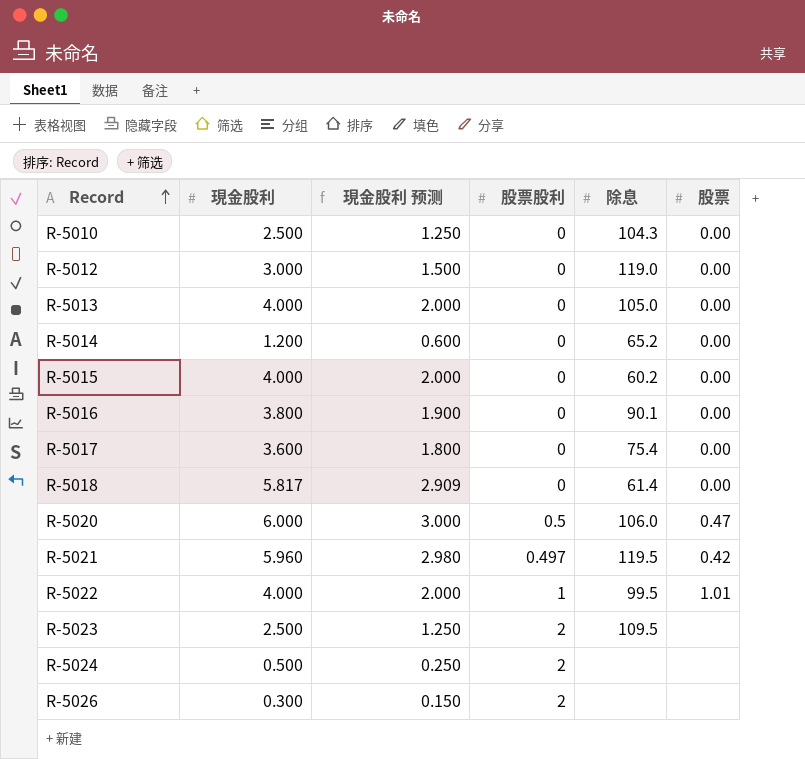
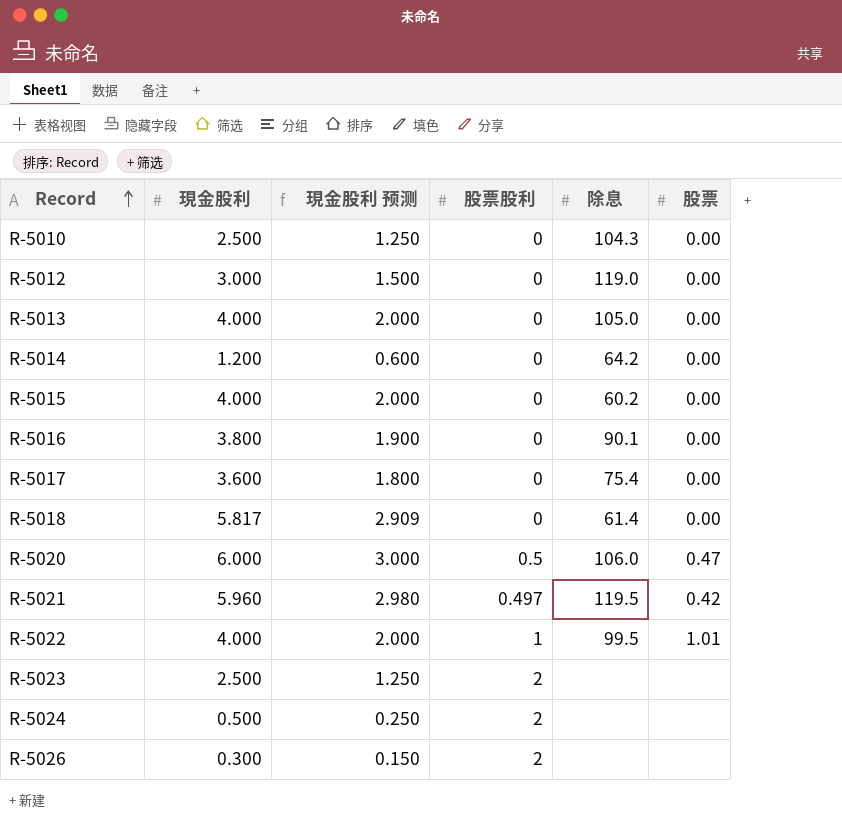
R-5014 | 除息: 65.2 -> 64.2
R-5023 | 除息: 109.5 -> none

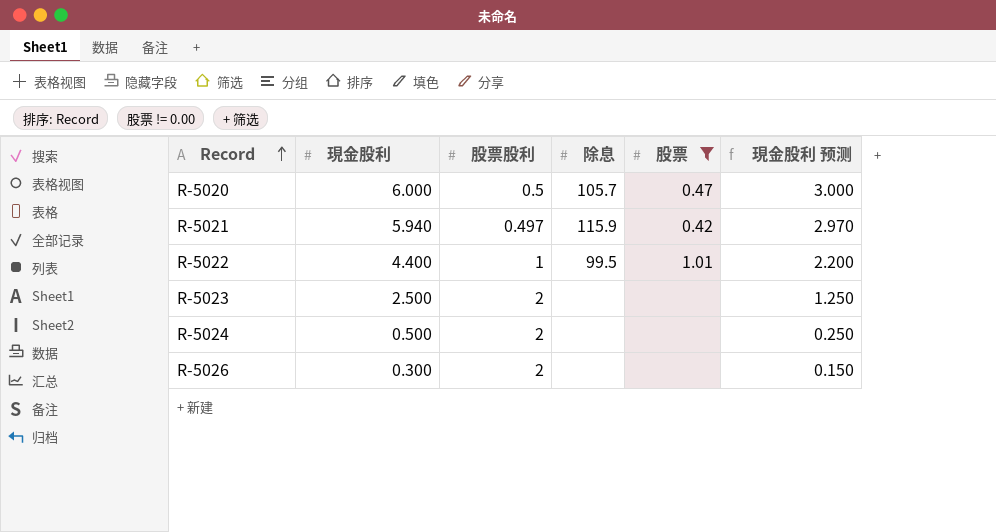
filter: none -> 股票 != 0.00
column 現金股利 预测 | position: 3 -> 6
R-5020 | 除息: 106.0 -> 105.7
R-5021 | 現金股利: 5.960 -> 5.940
R-5021 | 除息: 119.5 -> 115.9
R-5021 | 現金股利 预测: 2.980 -> 2.970
R-5022 | 現金股利: 4.000 -> 4.400
R-5022 | 現金股利 预测: 2.000 -> 2.200

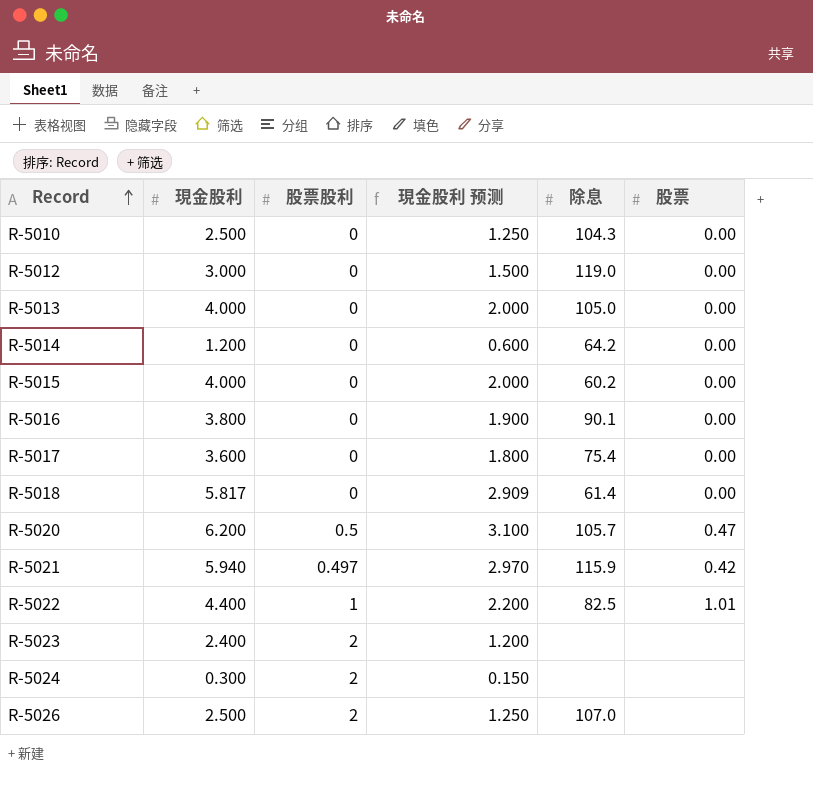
filter: 股票 != 0.00 -> none
column 現金股利 预测 | position: 6 -> 4
R-5020 | 現金股利: 6.000 -> 6.200
R-5020 | 現金股利 预测: 3.000 -> 3.100
R-5022 | 除息: 99.5 -> 82.5
R-5023 | 現金股利: 2.500 -> 2.400
R-5023 | 現金股利 预测: 1.250 -> 1.200
R-5024 | 現金股利: 0.500 -> 0.300
R-5024 | 現金股利 预测: 0.250 -> 0.150
R-5026 | 現金股利: 0.300 -> 2.500
R-5026 | 現金股利 预测: 0.150 -> 1.250
R-5026 | 除息: none -> 107.0

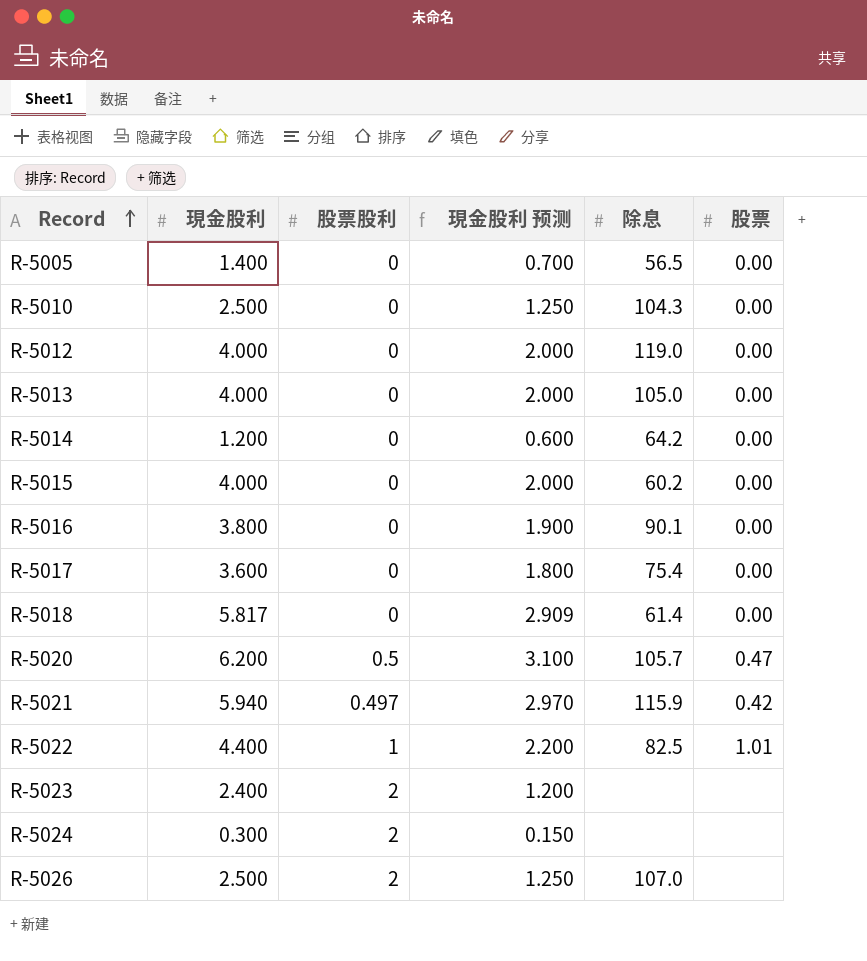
row R-5005: none -> 1.400 | 0 | 0.700 | 56.5 | 0.00
R-5012 | 現金股利: 3.000 -> 4.000
R-5012 | 現金股利 预测: 1.500 -> 2.000

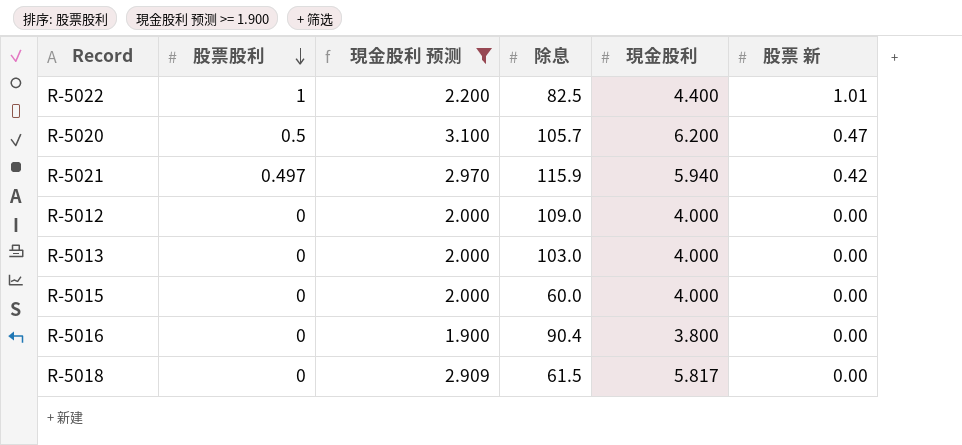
filter: none -> 現金股利 预测 >= 1.900
row order: Record ascending -> 股票股利 descending
column 現金股利 | position: 2 -> 5
column name: 股票 -> 股票 新
R-5012 | 除息: 119.0 -> 109.0
R-5013 | 除息: 105.0 -> 103.0
R-5015 | 除息: 60.2 -> 60.0
R-5016 | 除息: 90.1 -> 90.4
R-5018 | 除息: 61.4 -> 61.5

